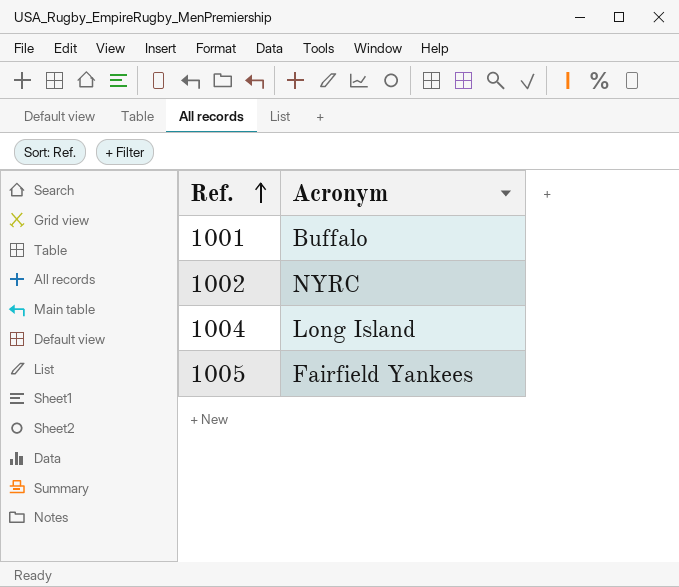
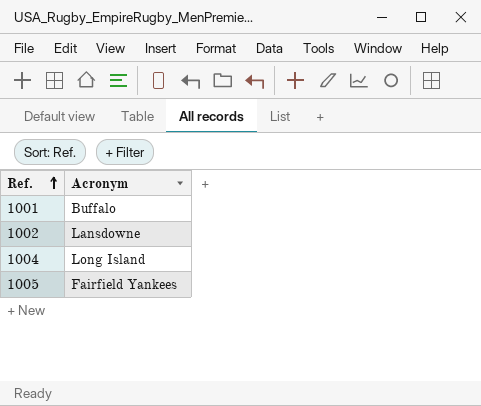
1002 | Acronym: NYRC -> Lansdowne

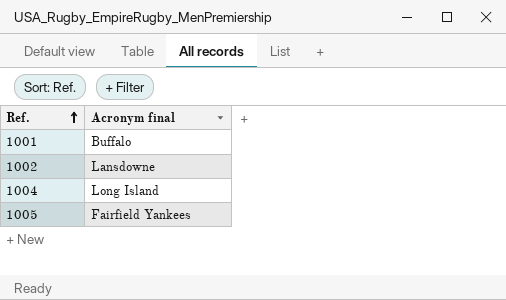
column name: Acronym -> Acronym final

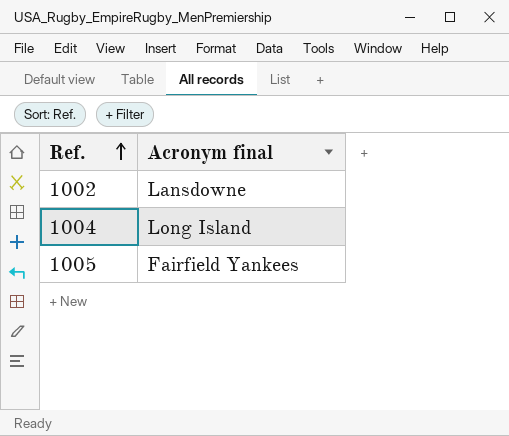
row 1001: Buffalo -> none

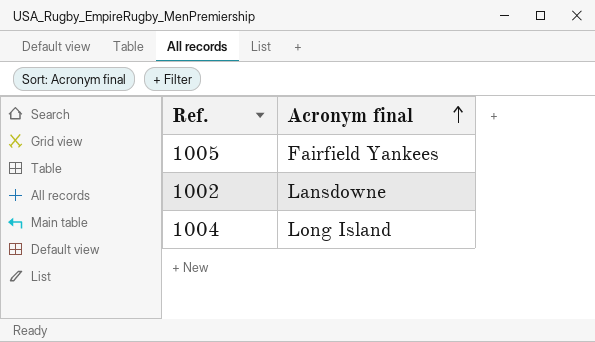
row order: Ref. ascending -> Acronym final ascending

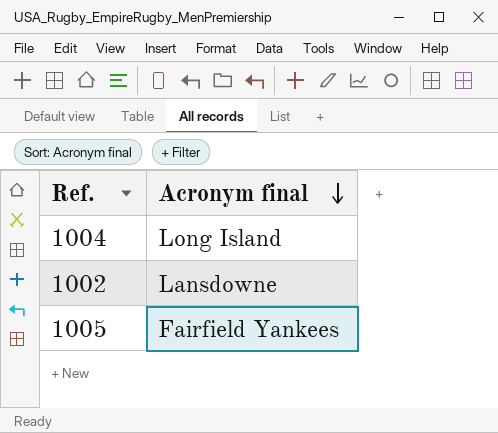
row order: Acronym final ascending -> Acronym final descending

